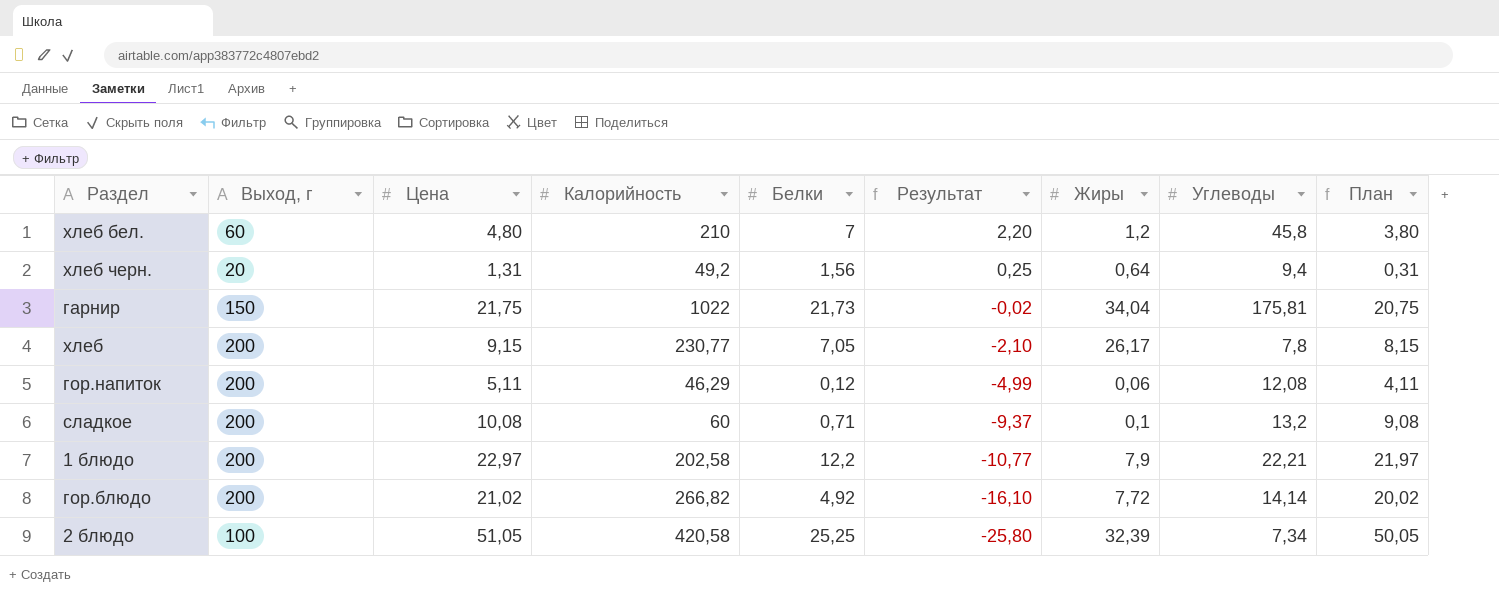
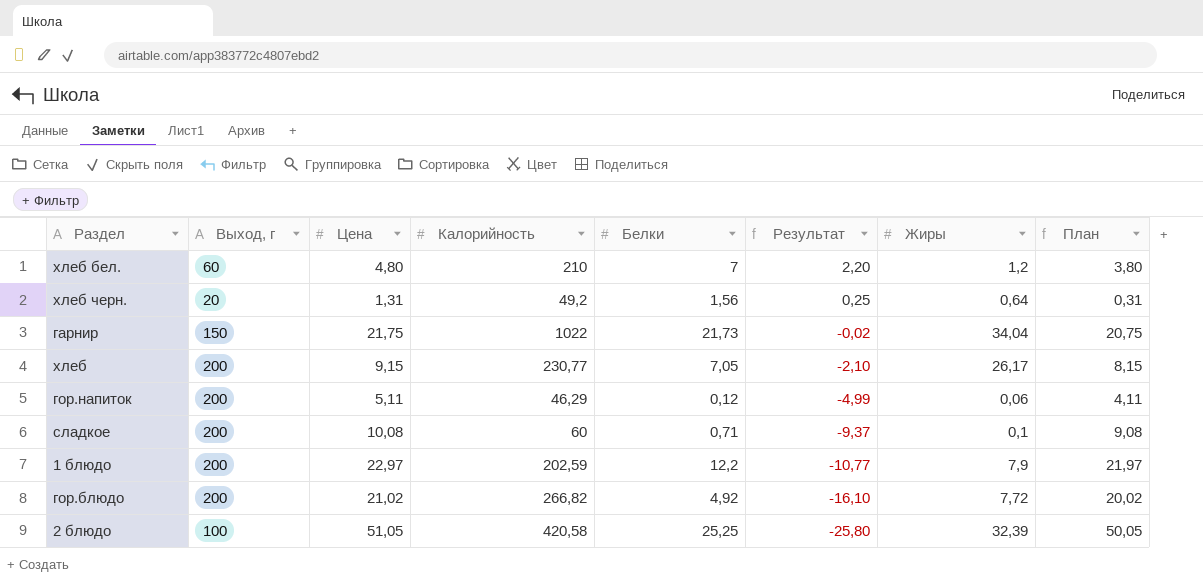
column Углеводы | position: 8 -> none
1 блюдо | Калорийность: 202,58 -> 202,59

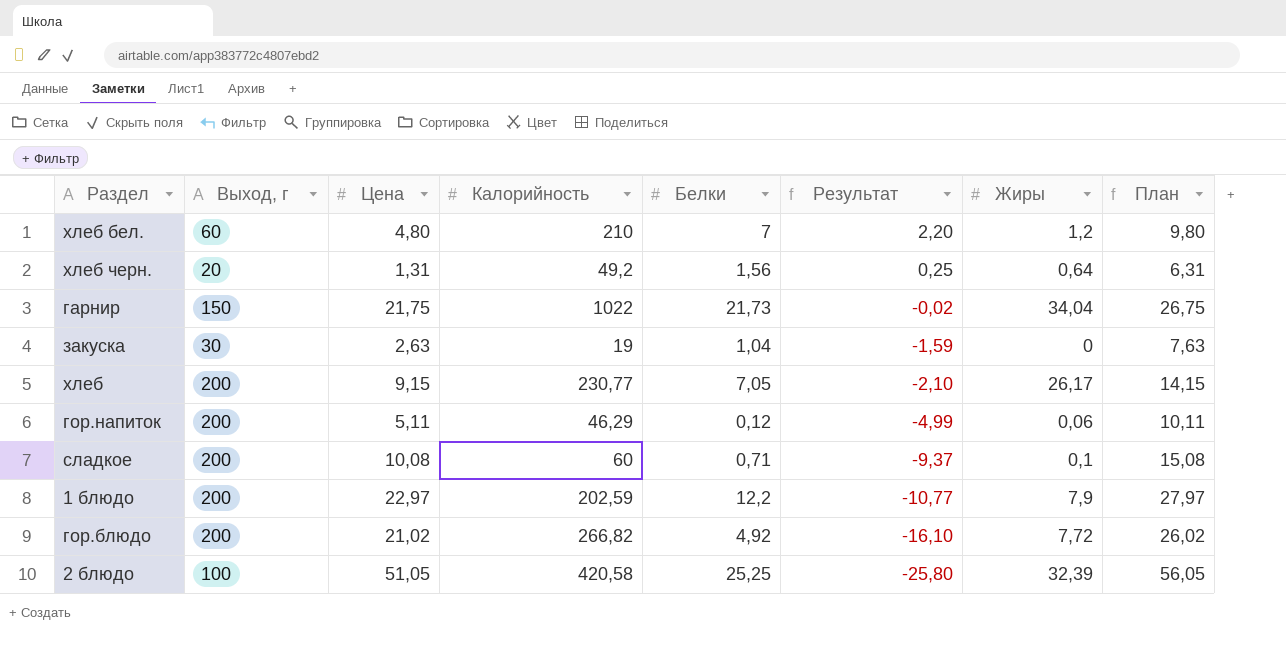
column План | formula: [Цена] - 1 -> [Цена] + 5
row закуска: none -> 30 | 2,63 | 19 | 1,04 | -1,59 | 0 | 7,63

